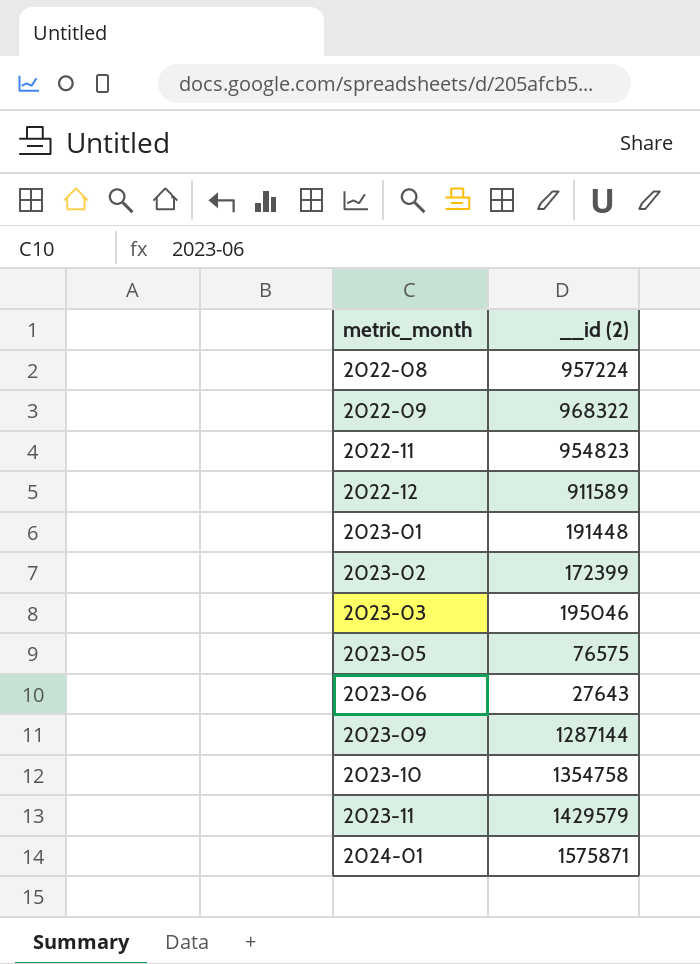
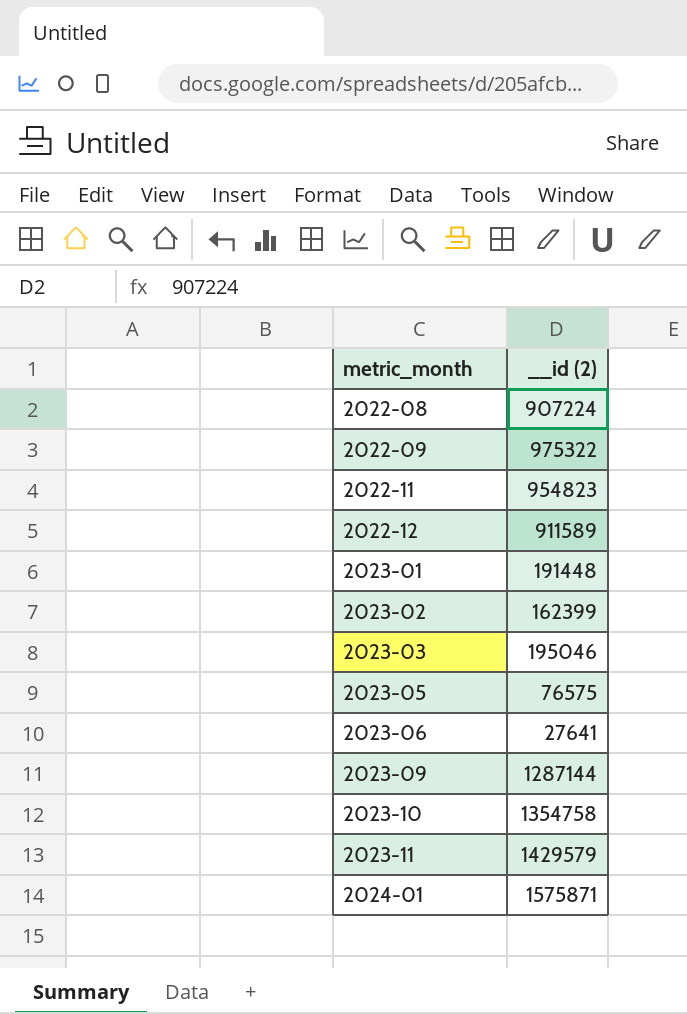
2022-08 | __id (2): 957224 -> 907224
2022-09 | __id (2): 968322 -> 975322
2023-02 | __id (2): 172399 -> 162399
2023-06 | __id (2): 27643 -> 27641

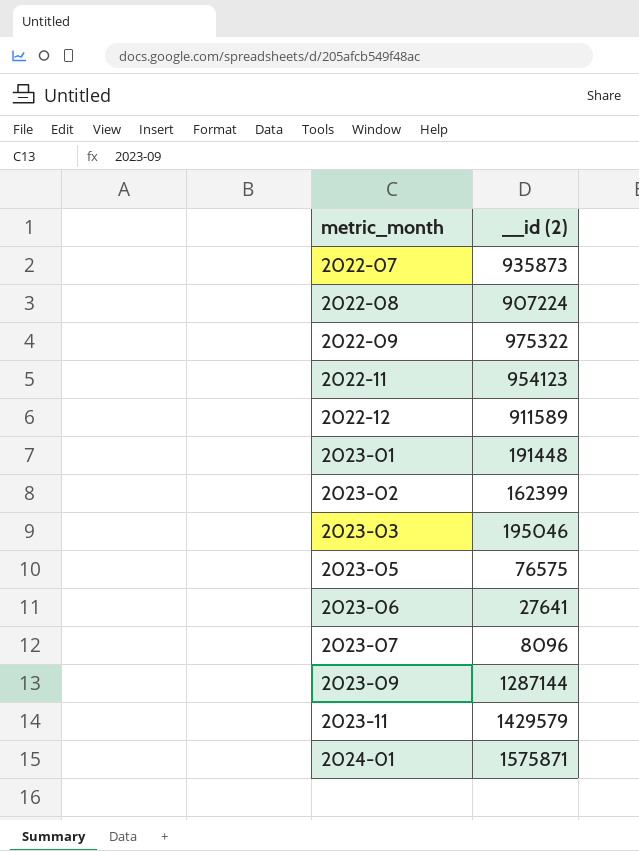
row 2023-10: 1354758 -> none
row 2022-07: none -> 935873
2022-11 | __id (2): 954823 -> 954123
row 2023-07: none -> 8096

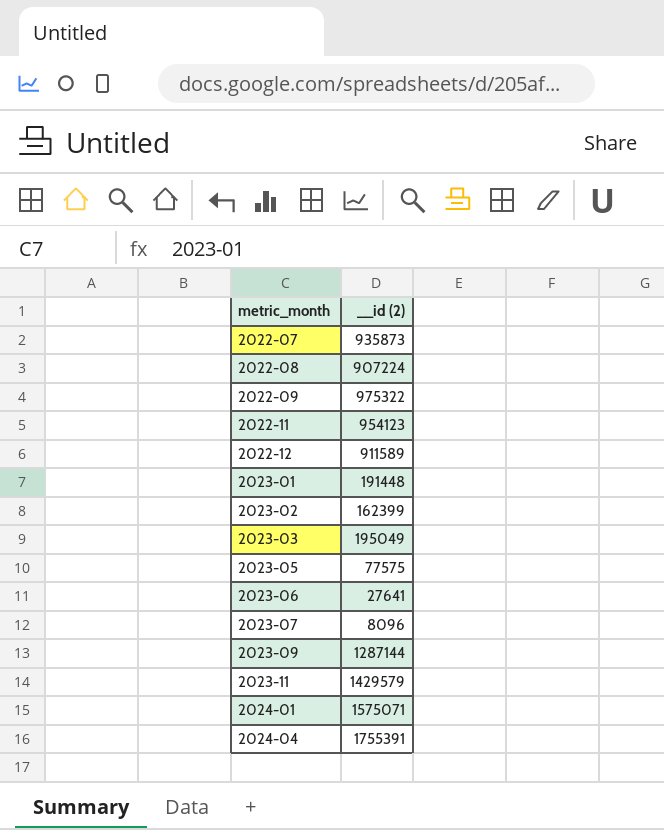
2023-03 | __id (2): 195046 -> 195049
2023-05 | __id (2): 76575 -> 77575
2024-01 | __id (2): 1575871 -> 1575071
row 2024-04: none -> 1755391

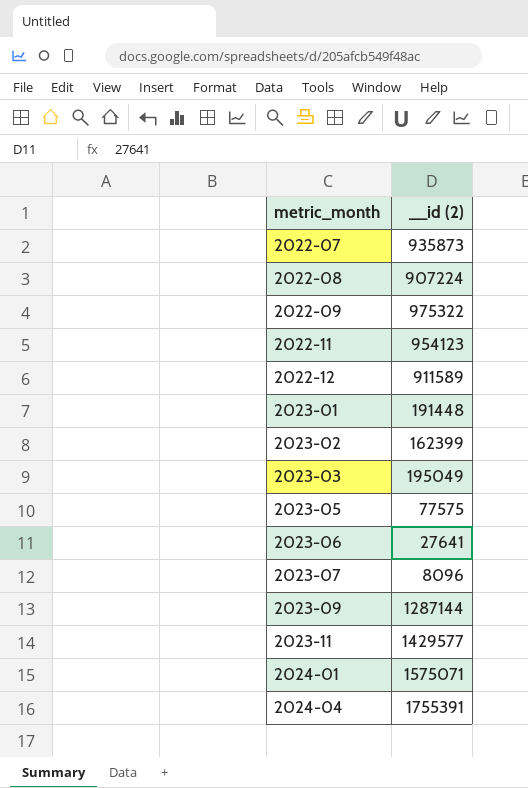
2023-11 | __id (2): 1429579 -> 1429577

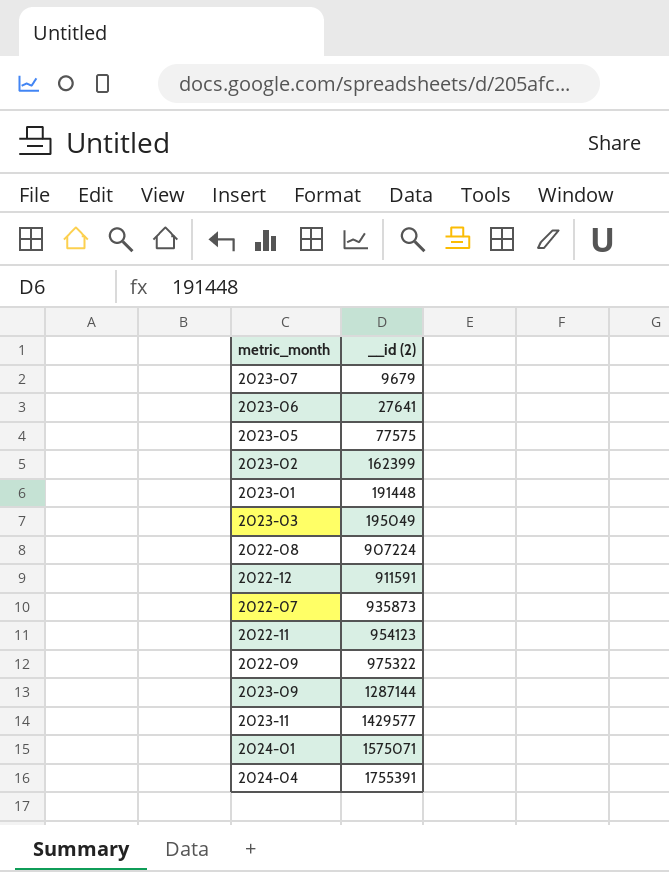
row order: metric_month ascending -> __id (2) ascending
2023-07 | __id (2): 8096 -> 9679
2022-12 | __id (2): 911589 -> 911591

